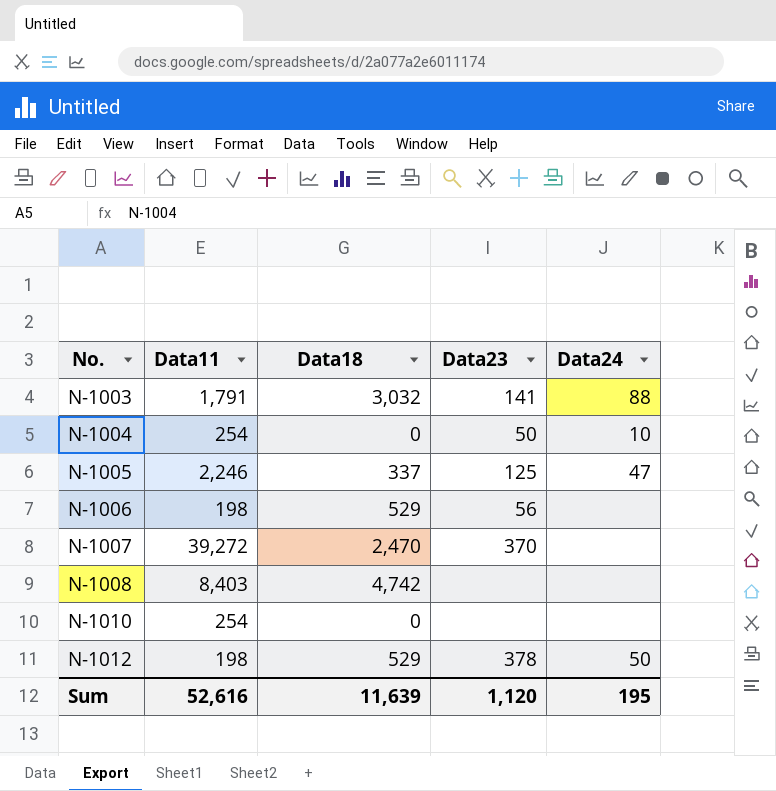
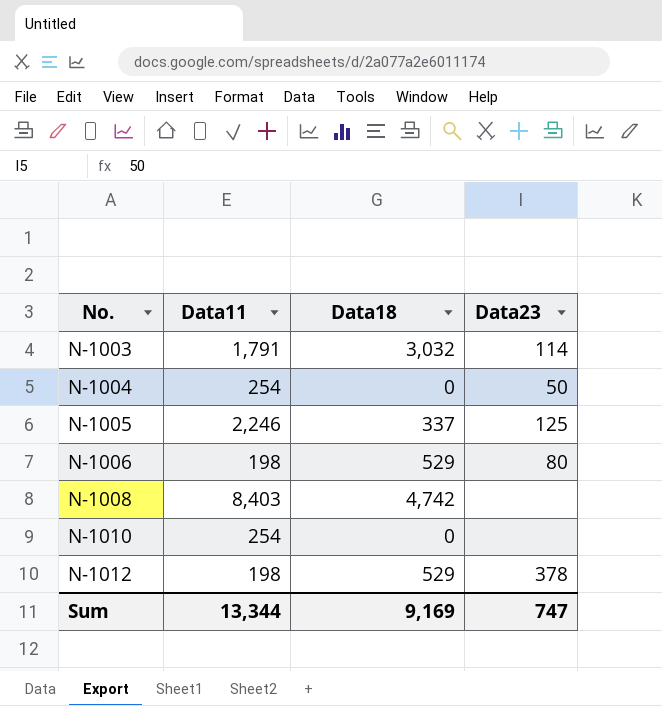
column Data24 | position: 5 -> none
row N-1007: 39,272 | 2,470 | 370 | none -> none
N-1003 | Data23: 141 -> 114
N-1006 | Data23: 56 -> 80
Sum | Data11: 52,616 -> 13,344
Sum | Data18: 11,639 -> 9,169
Sum | Data23: 1,120 -> 747

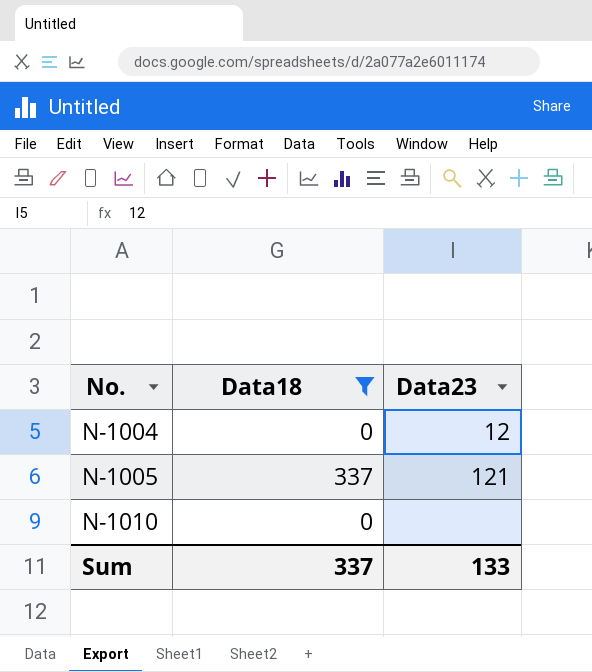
filter: none -> Data18 <= 337
column Data11 | position: 2 -> none
N-1004 | Data23: 50 -> 12
N-1005 | Data23: 125 -> 121
Sum | Data18: 9,169 -> 337
Sum | Data23: 747 -> 133

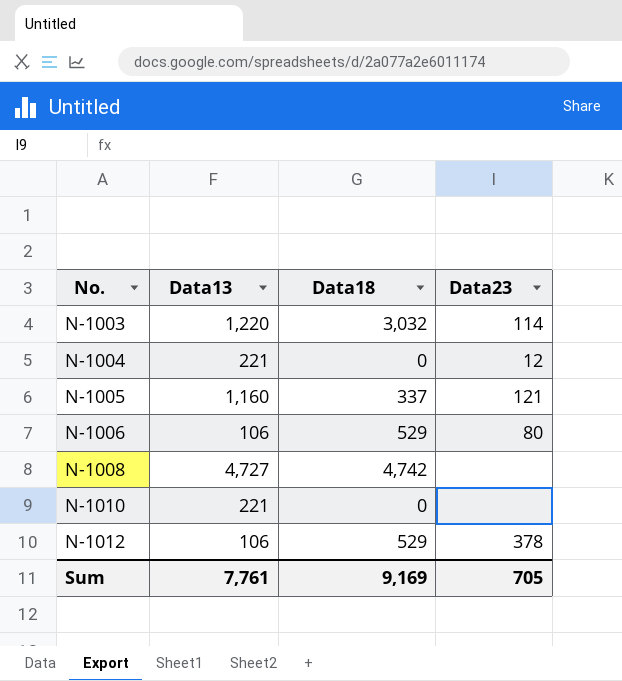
filter: Data18 <= 337 -> none
column Data13 | position: none -> 2
Sum | Data18: 337 -> 9,169
Sum | Data23: 133 -> 705

